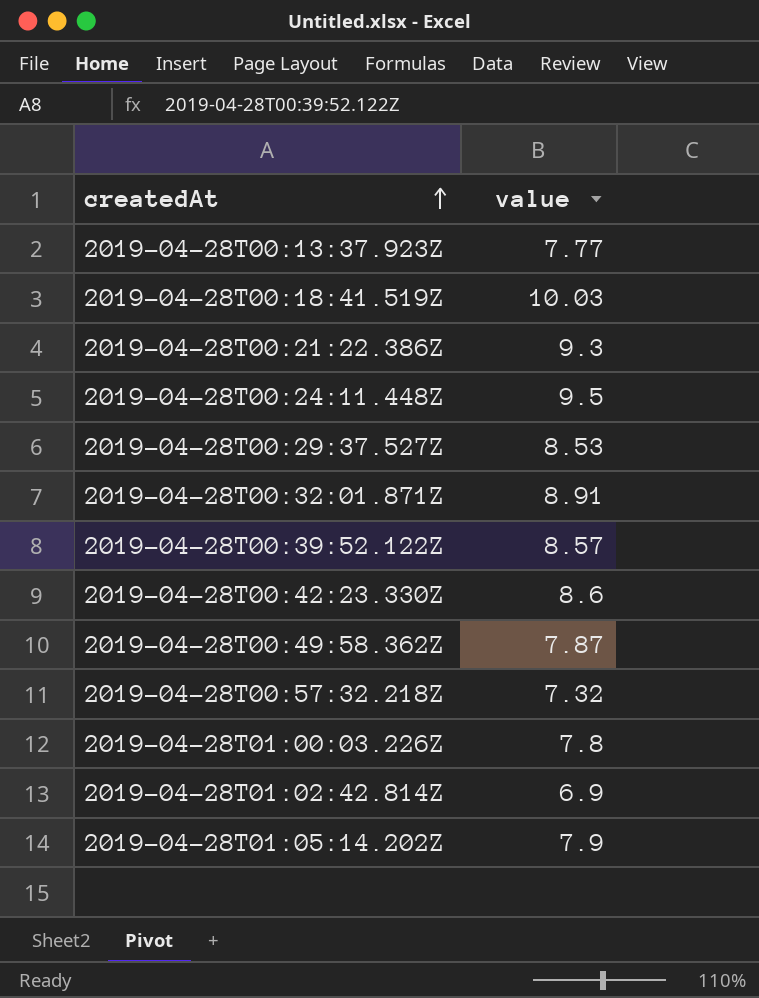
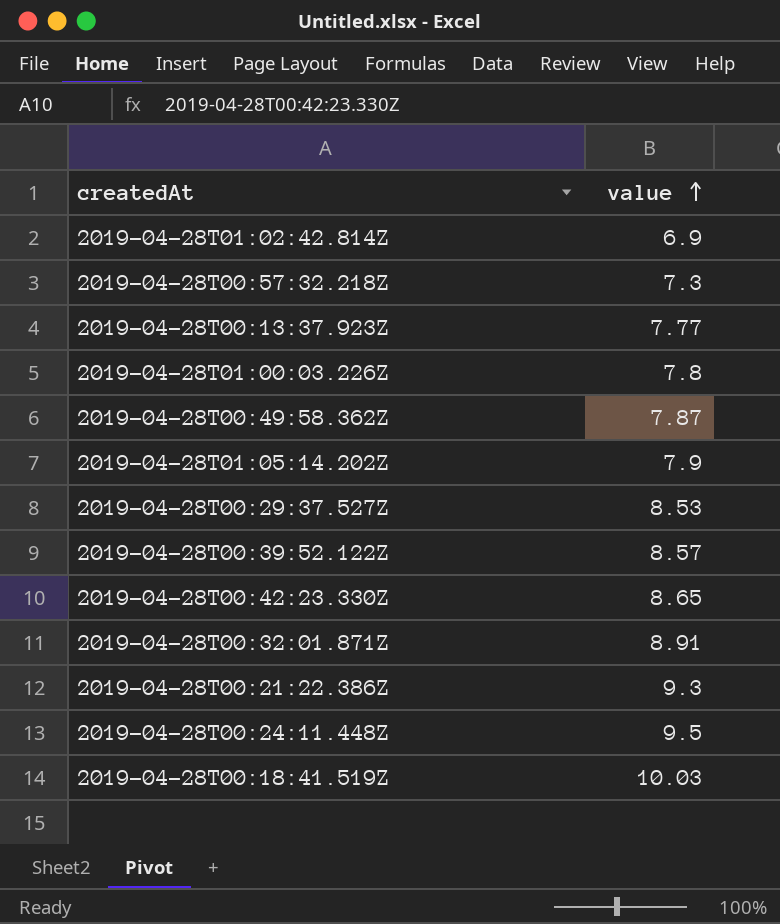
row order: createdAt ascending -> value ascending
2019-04-28T00:57:32.218Z | value: 7.32 -> 7.3
2019-04-28T00:42:23.330Z | value: 8.6 -> 8.65

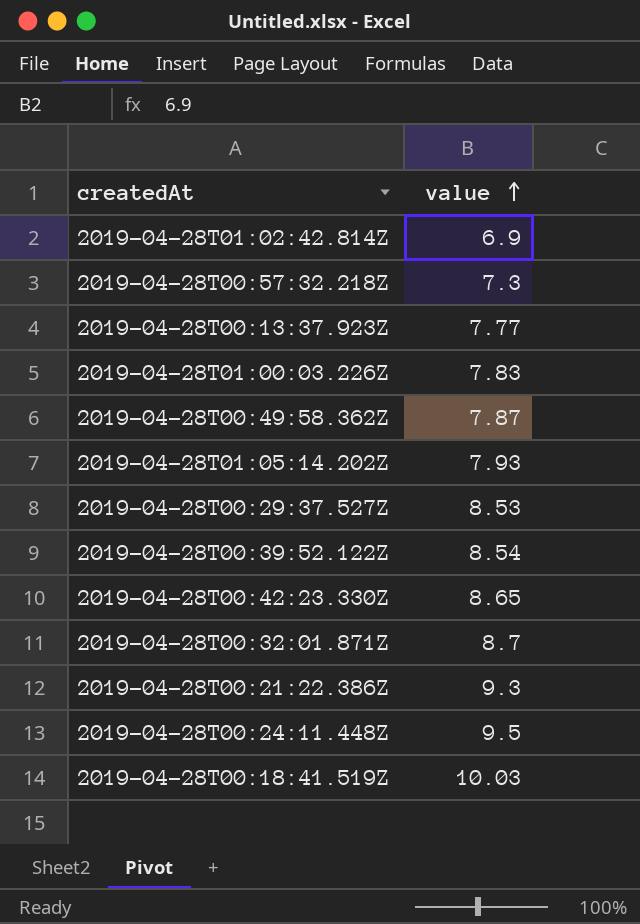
2019-04-28T01:00:03.226Z | value: 7.8 -> 7.83
2019-04-28T01:05:14.202Z | value: 7.9 -> 7.93
2019-04-28T00:39:52.122Z | value: 8.57 -> 8.54
2019-04-28T00:32:01.871Z | value: 8.91 -> 8.7

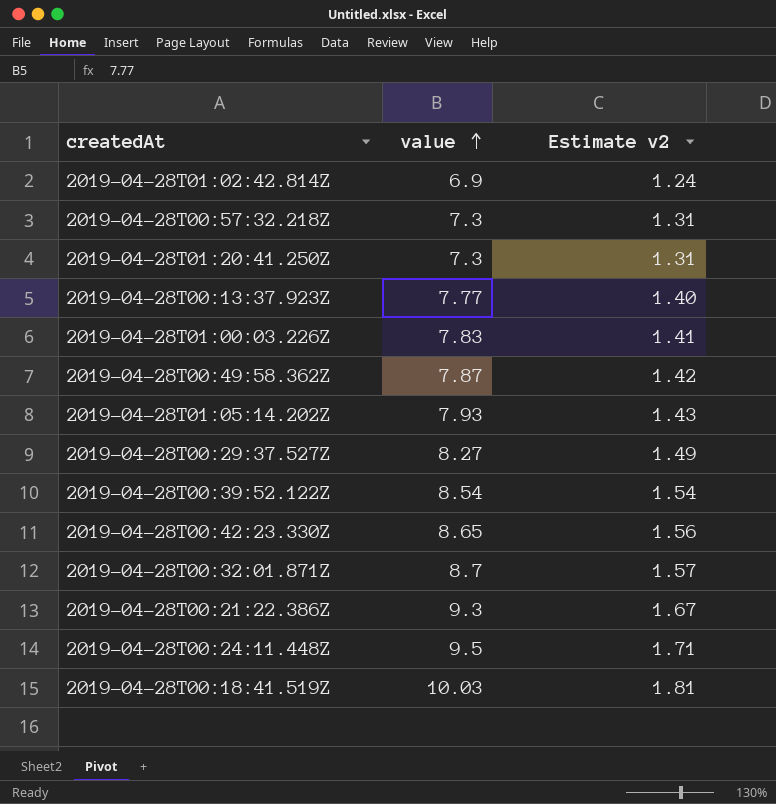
column Estimate v2 | formula: none -> [value] * 0.18
row 2019-04-28T01:20:41.250Z: none -> 7.3 | 1.31
2019-04-28T00:29:37.527Z | value: 8.53 -> 8.27

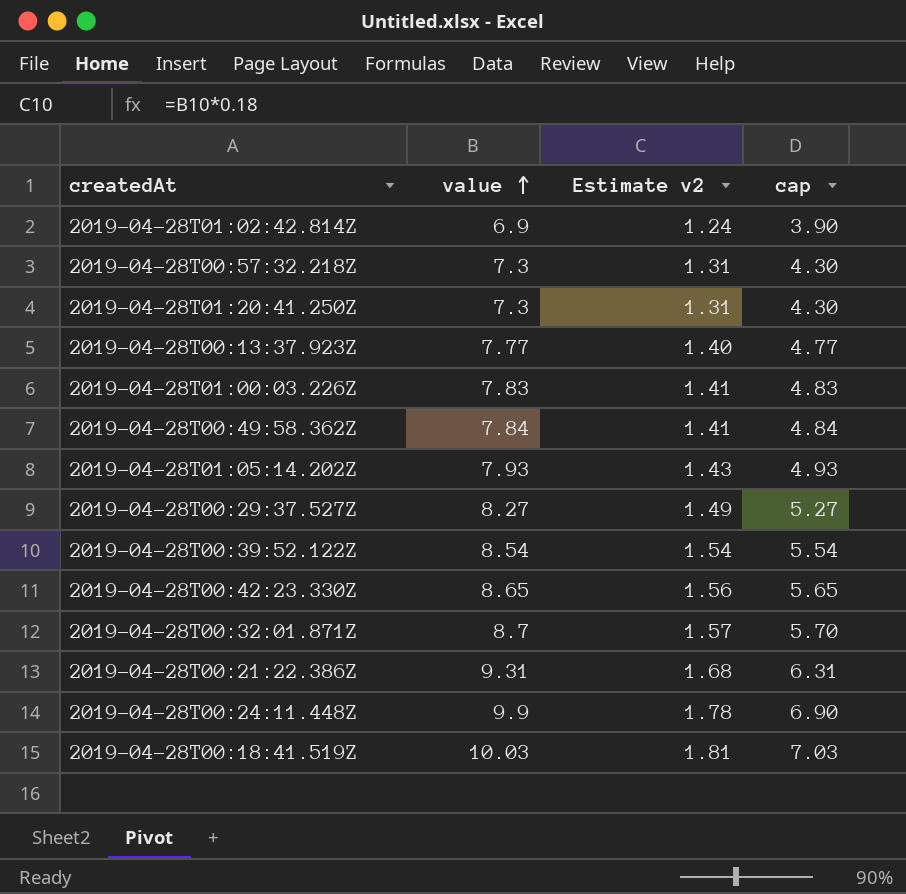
column cap | formula: none -> [value] - 3
2019-04-28T00:49:58.362Z | value: 7.87 -> 7.84
2019-04-28T00:49:58.362Z | Estimate v2: 1.42 -> 1.41
2019-04-28T00:21:22.386Z | value: 9.3 -> 9.31
2019-04-28T00:21:22.386Z | Estimate v2: 1.67 -> 1.68
2019-04-28T00:24:11.448Z | value: 9.5 -> 9.9
2019-04-28T00:24:11.448Z | Estimate v2: 1.71 -> 1.78

